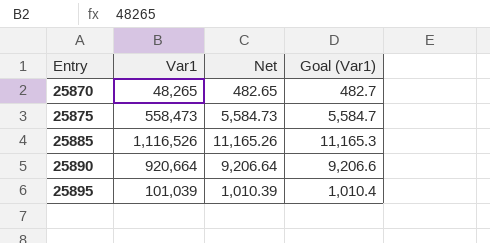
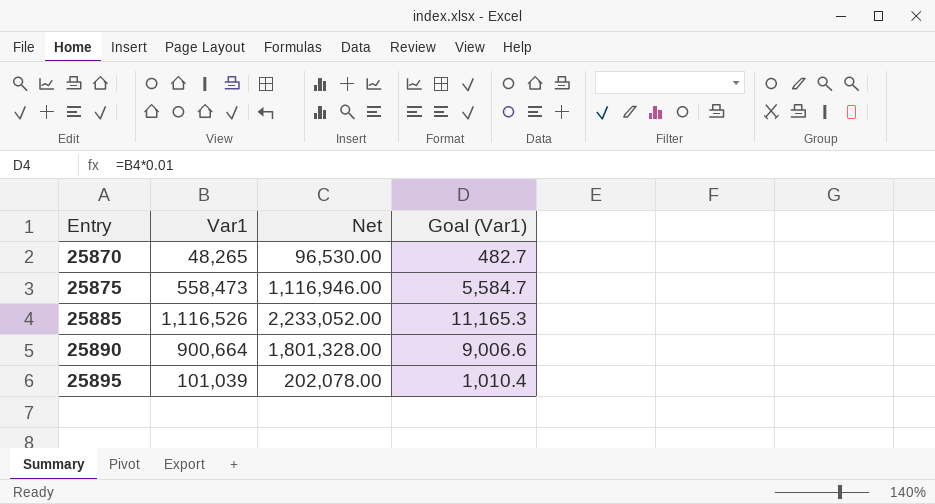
column Net | formula: [Var1] * 0.01 -> [Var1] * 2
25890 | Var1: 920,664 -> 900,664
25890 | Goal (Var1): 9,206.6 -> 9,006.6

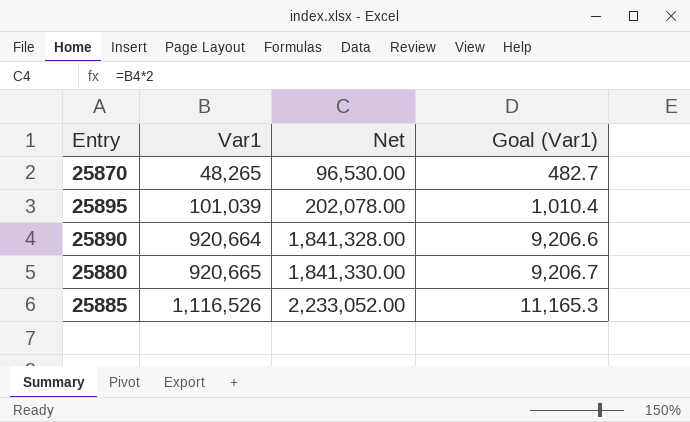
row order: Entry ascending -> Var1 ascending
row 25875: 558,473 | 1,116,946.00 | 5,584.7 -> none
25890 | Var1: 900,664 -> 920,664
25890 | Net: 1,801,328.00 -> 1,841,328.00
25890 | Goal (Var1): 9,006.6 -> 9,206.6
row 25880: none -> 920,665 | 1,841,330.00 | 9,206.7

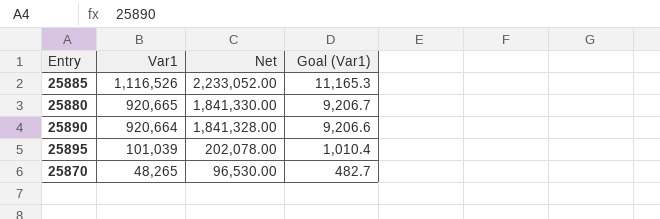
row order: Var1 ascending -> Var1 descending

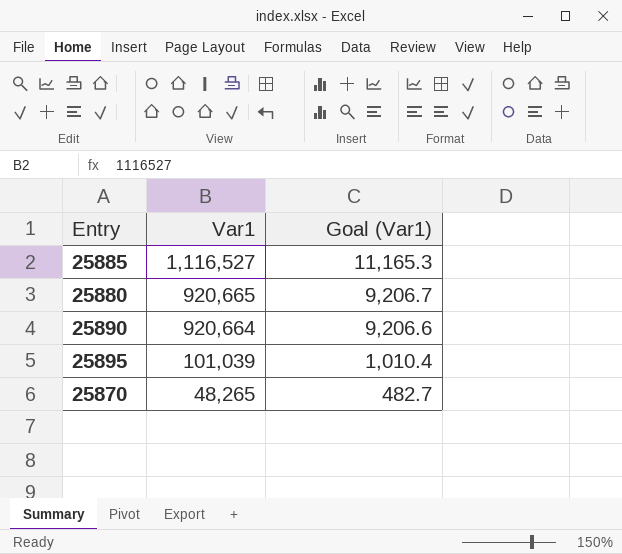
column Net | formula: [Var1] * 2 -> none
25885 | Var1: 1,116,526 -> 1,116,527

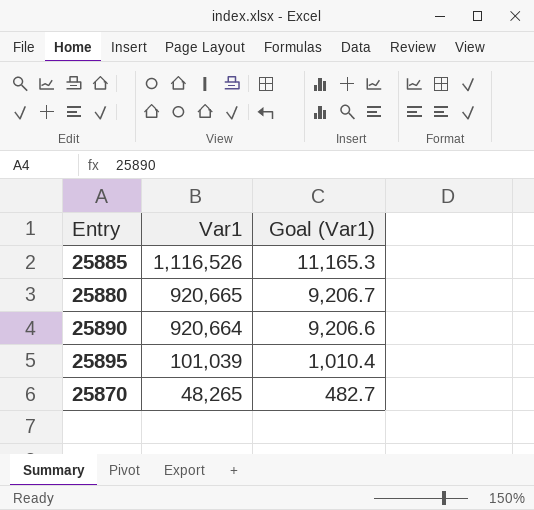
25885 | Var1: 1,116,527 -> 1,116,526

